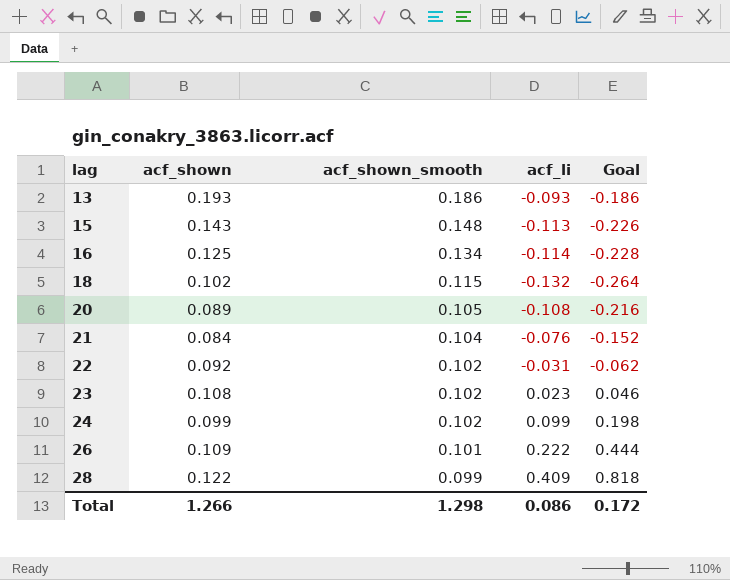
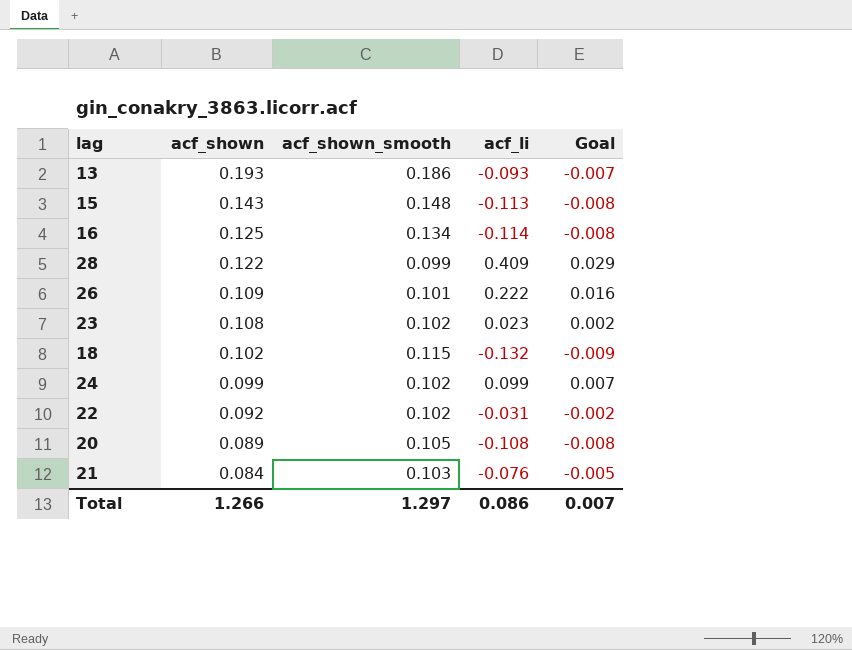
row order: lag ascending -> acf_shown descending
column Goal | formula: [acf_li] * 2 -> [acf_li] * 0.07
21 | acf_shown_smooth: 0.104 -> 0.103
Total | acf_shown_smooth: 1.298 -> 1.297
Total | Goal: 0.172 -> 0.007

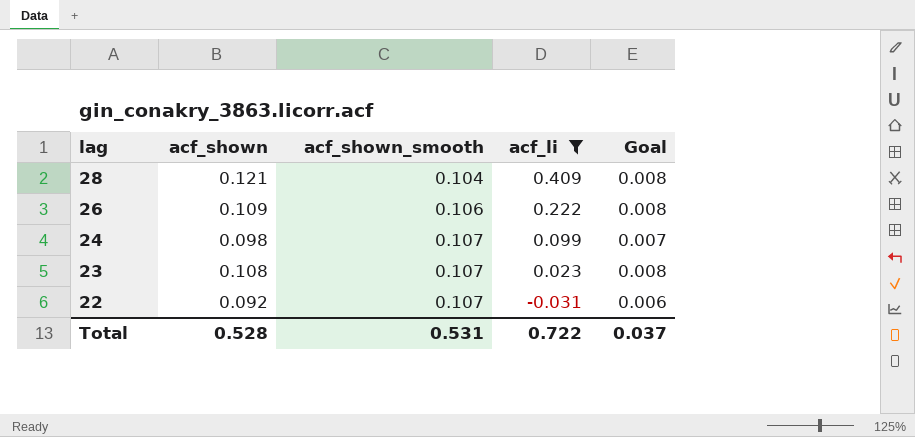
filter: none -> acf_li >= -0.031
row order: acf_shown descending -> lag descending
column Goal | formula: [acf_li] * 0.07 -> [acf_shown] * 0.07
28 | acf_shown: 0.122 -> 0.121
28 | acf_shown_smooth: 0.099 -> 0.104
26 | acf_shown_smooth: 0.101 -> 0.106
24 | acf_shown: 0.099 -> 0.098
24 | acf_shown_smooth: 0.102 -> 0.107
23 | acf_shown_smooth: 0.102 -> 0.107
22 | acf_shown_smooth: 0.102 -> 0.107
Total | acf_shown: 1.266 -> 0.528
Total | acf_shown_smooth: 1.297 -> 0.531
Total | acf_li: 0.086 -> 0.722
Total | Goal: 0.007 -> 0.037

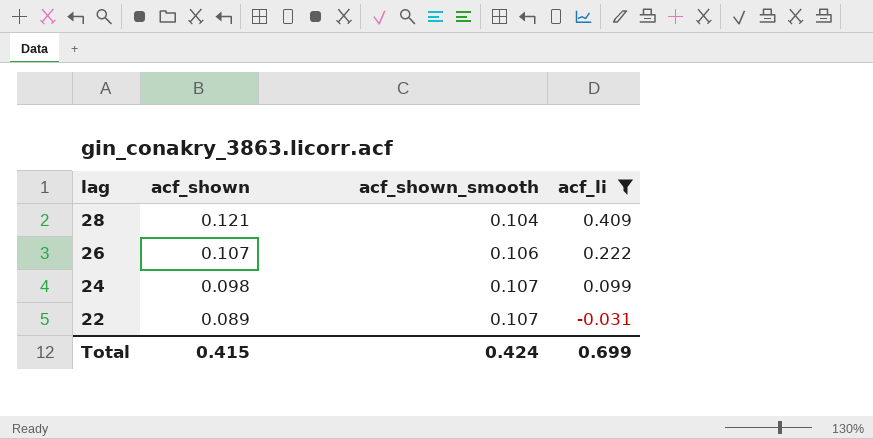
column Goal | formula: [acf_shown] * 0.07 -> none
row 23: 0.108 | 0.107 | 0.023 | 0.008 -> none
26 | acf_shown: 0.109 -> 0.107
22 | acf_shown: 0.092 -> 0.089
Total | acf_shown: 0.528 -> 0.415
Total | acf_shown_smooth: 0.531 -> 0.424
Total | acf_li: 0.722 -> 0.699

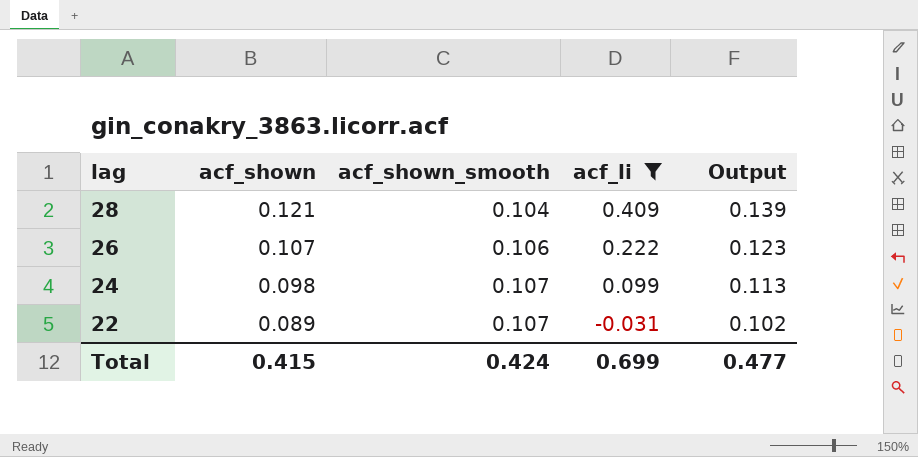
column Output | formula: none -> [acf_shown] * 1.15

